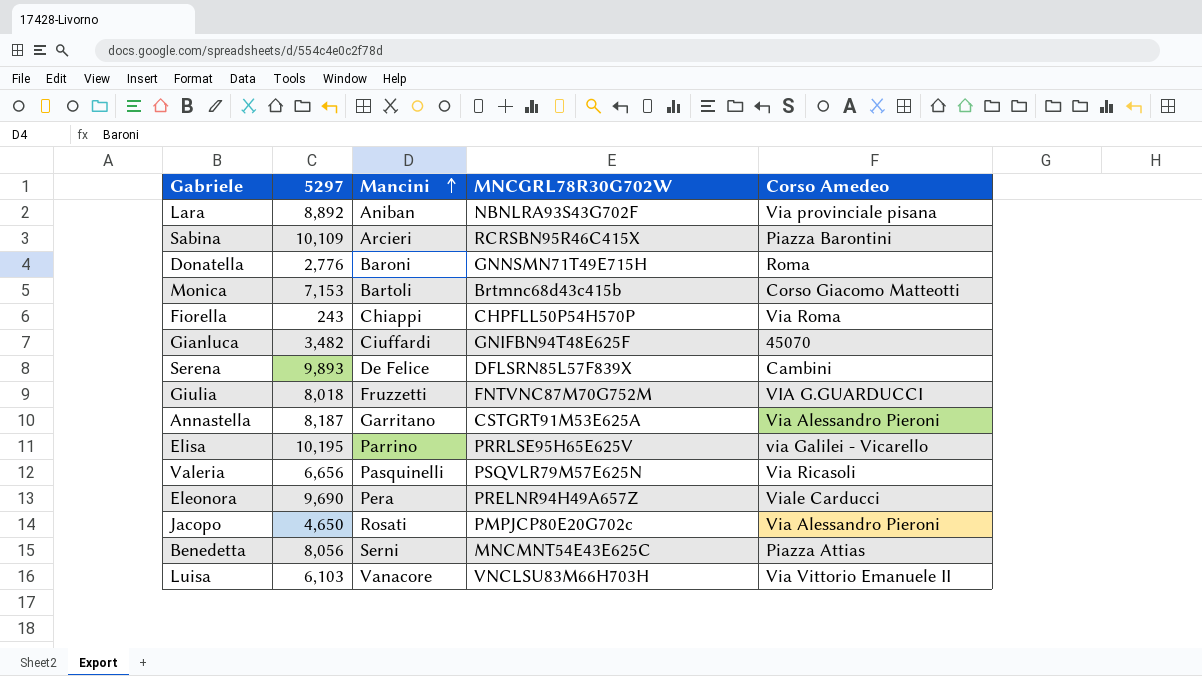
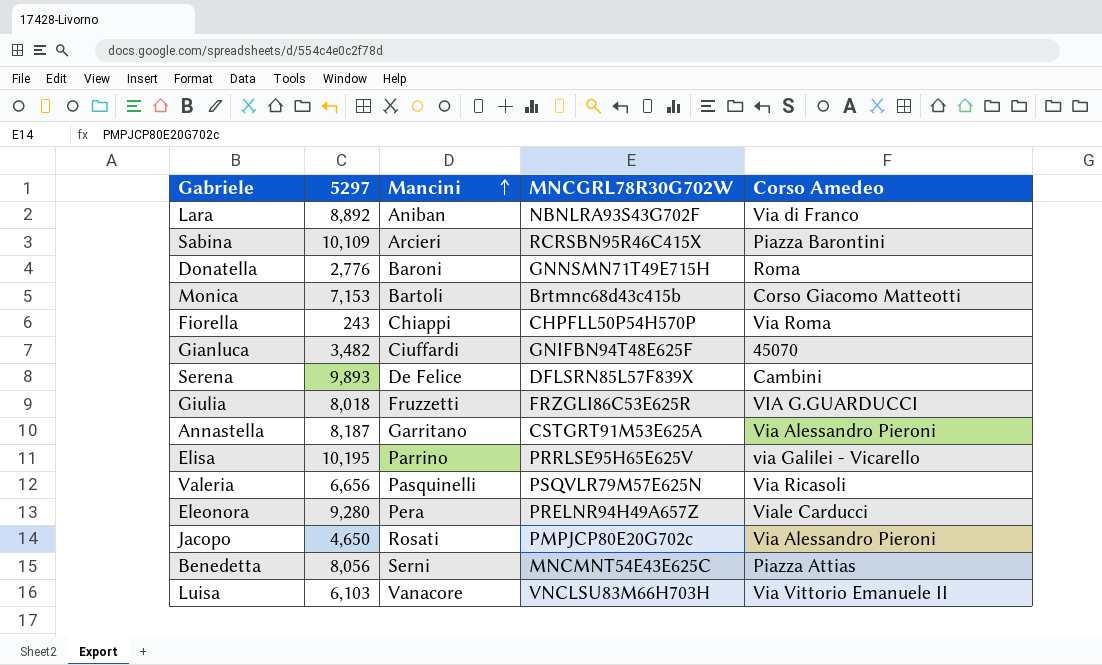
Lara | Corso Amedeo: Via provinciale pisana -> Via di Franco
Giulia | MNCGRL78R30G702W: FNTVNC87M70G752M -> FRZGLI86C53E625R
Eleonora | 5297: 9,690 -> 9,280

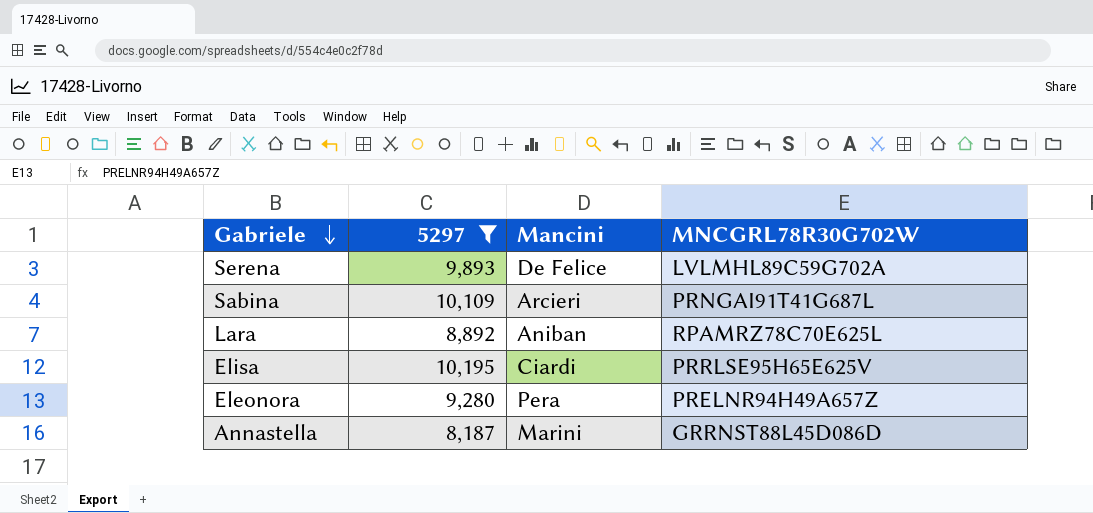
filter: none -> 5297 >= 8,187
row order: Mancini ascending -> Gabriele descending
column Corso Amedeo | position: 5 -> none
Serena | MNCGRL78R30G702W: DFLSRN85L57F839X -> LVLMHL89C59G702A
Sabina | MNCGRL78R30G702W: RCRSBN95R46C415X -> PRNGAI91T41G687L
Lara | MNCGRL78R30G702W: NBNLRA93S43G702F -> RPAMRZ78C70E625L
Elisa | Mancini: Parrino -> Ciardi
Annastella | Mancini: Garritano -> Marini
Annastella | MNCGRL78R30G702W: CSTGRT91M53E625A -> GRRNST88L45D086D

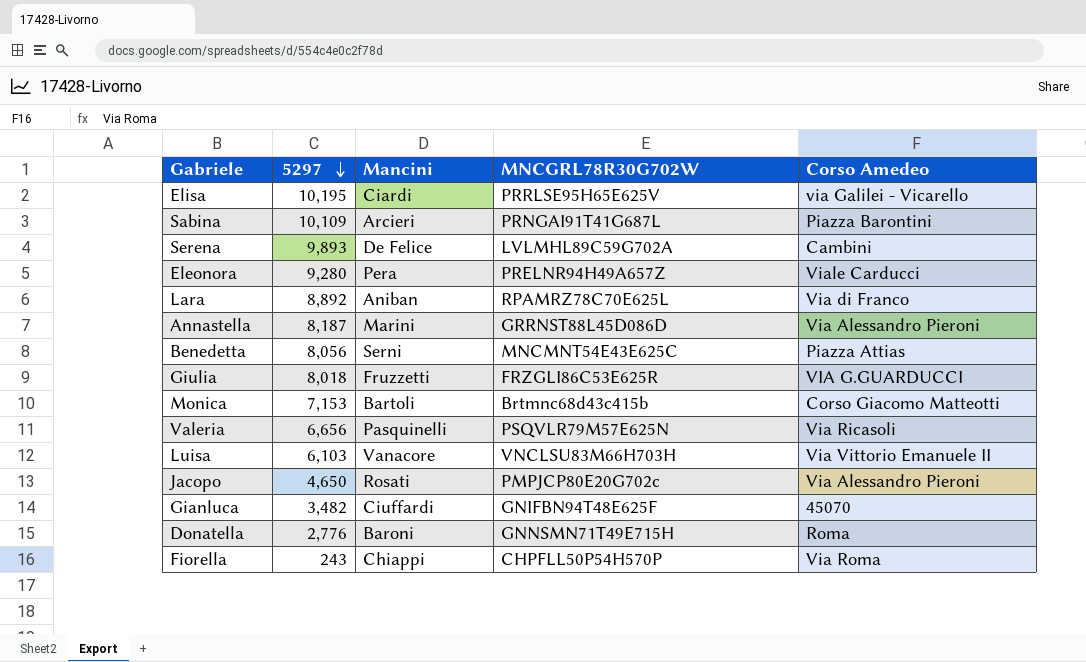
filter: 5297 >= 8,187 -> none
row order: Gabriele descending -> 5297 descending
column Corso Amedeo | position: none -> 5

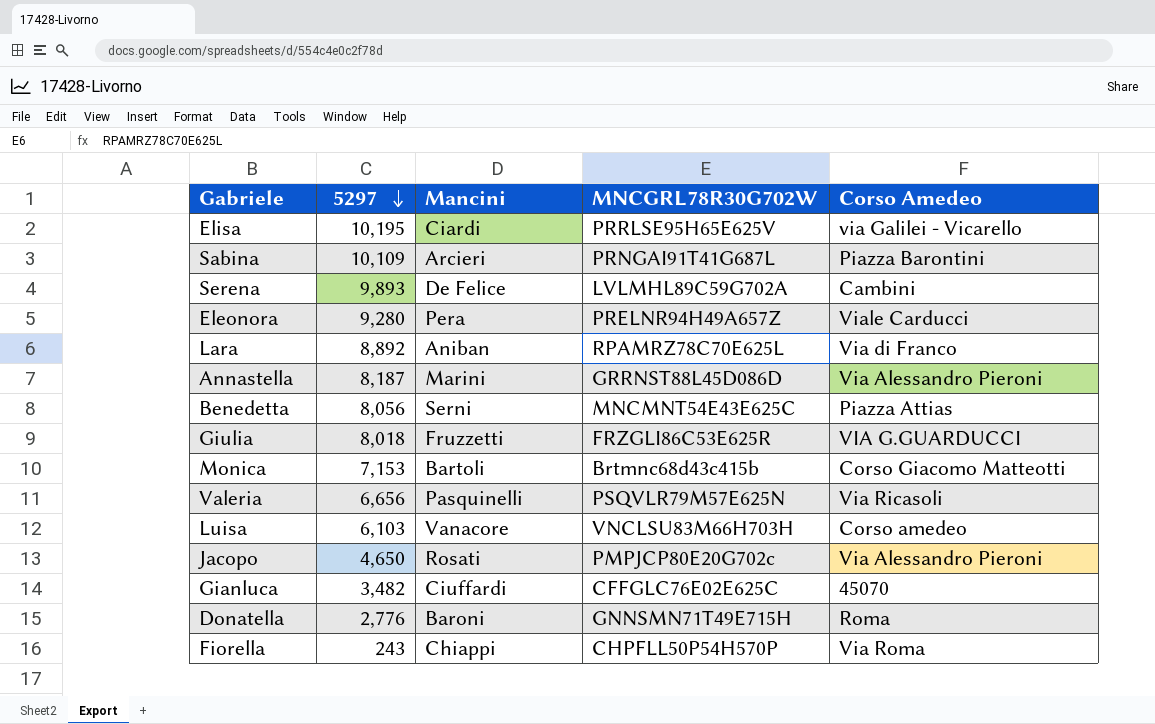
Luisa | Corso Amedeo: Via Vittorio Emanuele II -> Corso amedeo
Gianluca | MNCGRL78R30G702W: GNIFBN94T48E625F -> CFFGLC76E02E625C

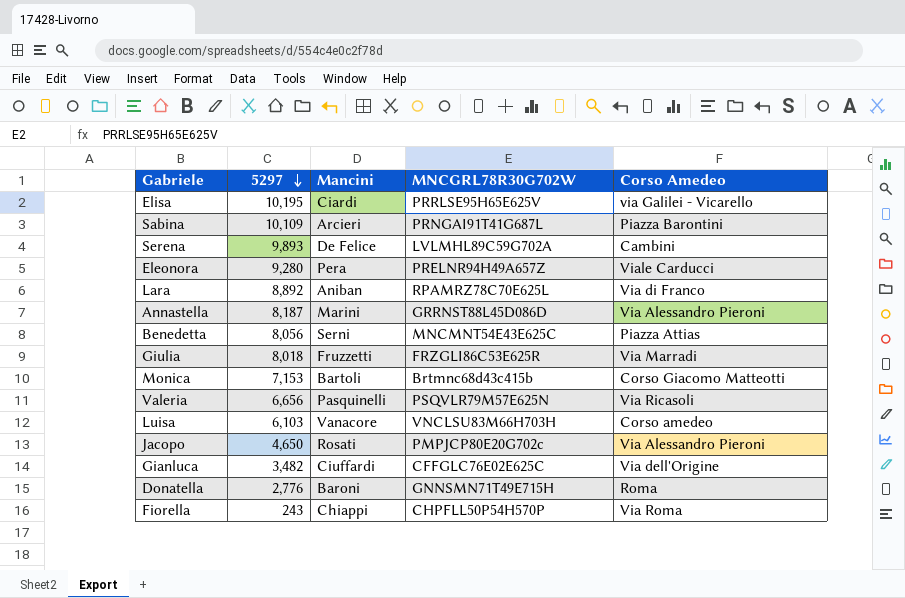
Giulia | Corso Amedeo: VIA G.GUARDUCCI -> Via Marradi
Gianluca | Corso Amedeo: 45070 -> Via dell'Origine

